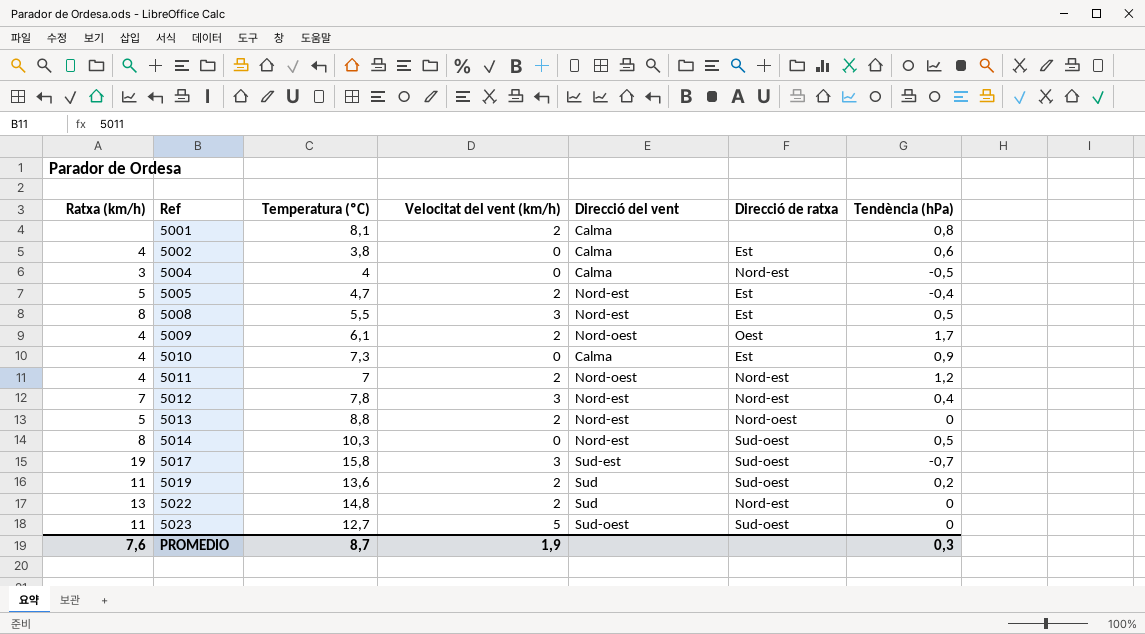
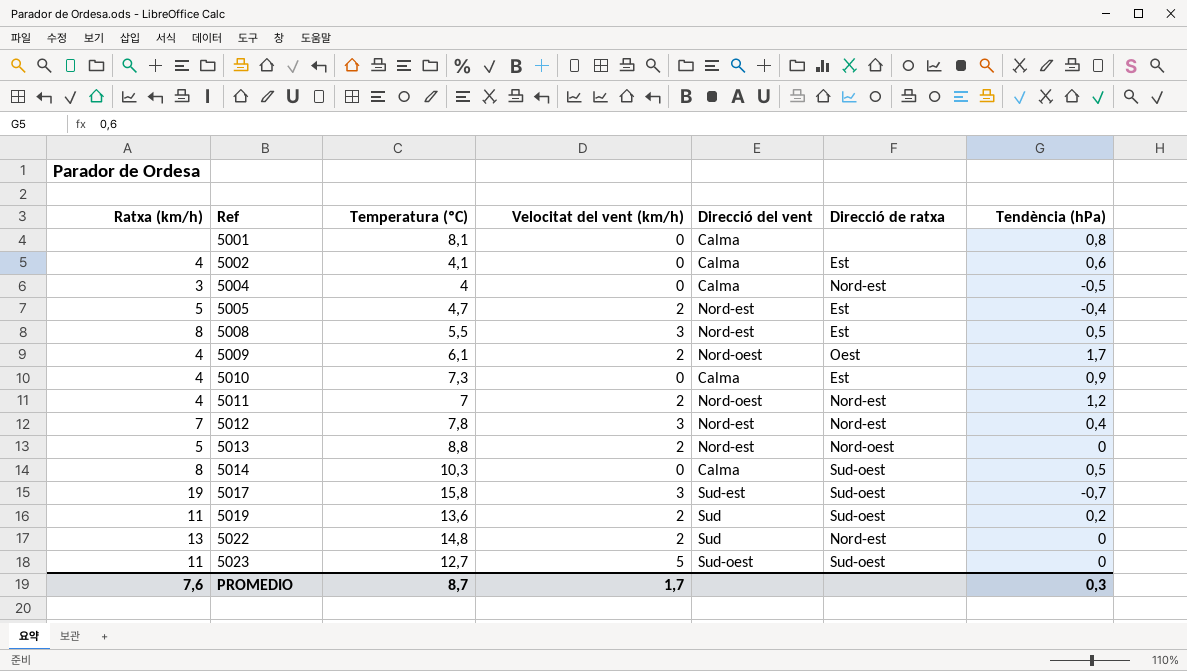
5001 | Velocitat del vent (km/h): 2 -> 0
5002 | Temperatura (ºC): 3,8 -> 4,1
5014 | Direcció del vent: Nord-est -> Calma
PROMEDIO | Velocitat del vent (km/h): 1,9 -> 1,7

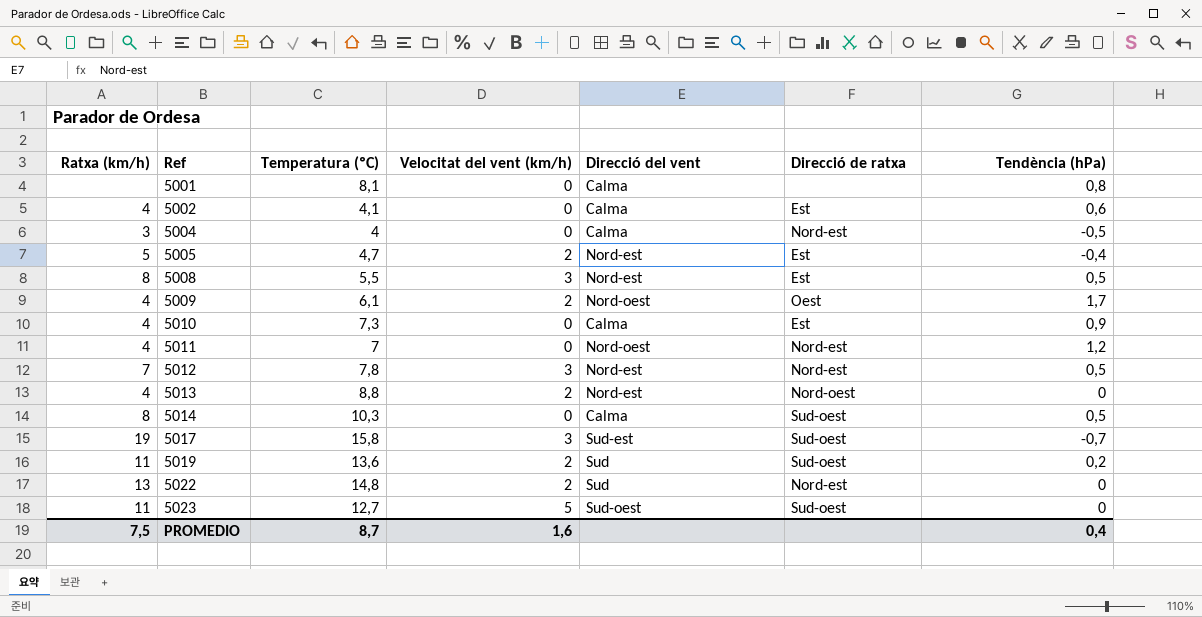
5011 | Velocitat del vent (km/h): 2 -> 0
5012 | Tendència (hPa): 0,4 -> 0,5
5013 | Ratxa (km/h): 5 -> 4
PROMEDIO | Ratxa (km/h): 7,6 -> 7,5
PROMEDIO | Velocitat del vent (km/h): 1,7 -> 1,6
PROMEDIO | Tendència (hPa): 0,3 -> 0,4

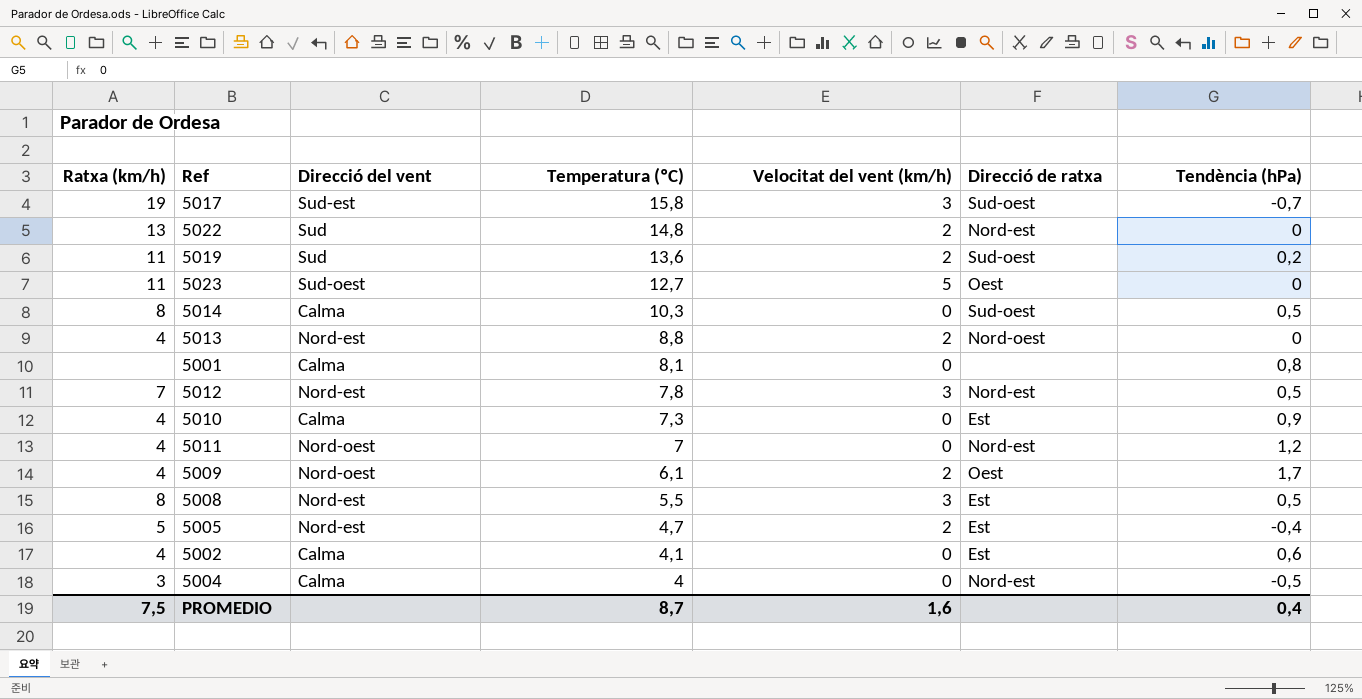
row order: Ref ascending -> Temperatura (ºC) descending
column Direcció del vent | position: 5 -> 3
5023 | Direcció de ratxa: Sud-oest -> Oest

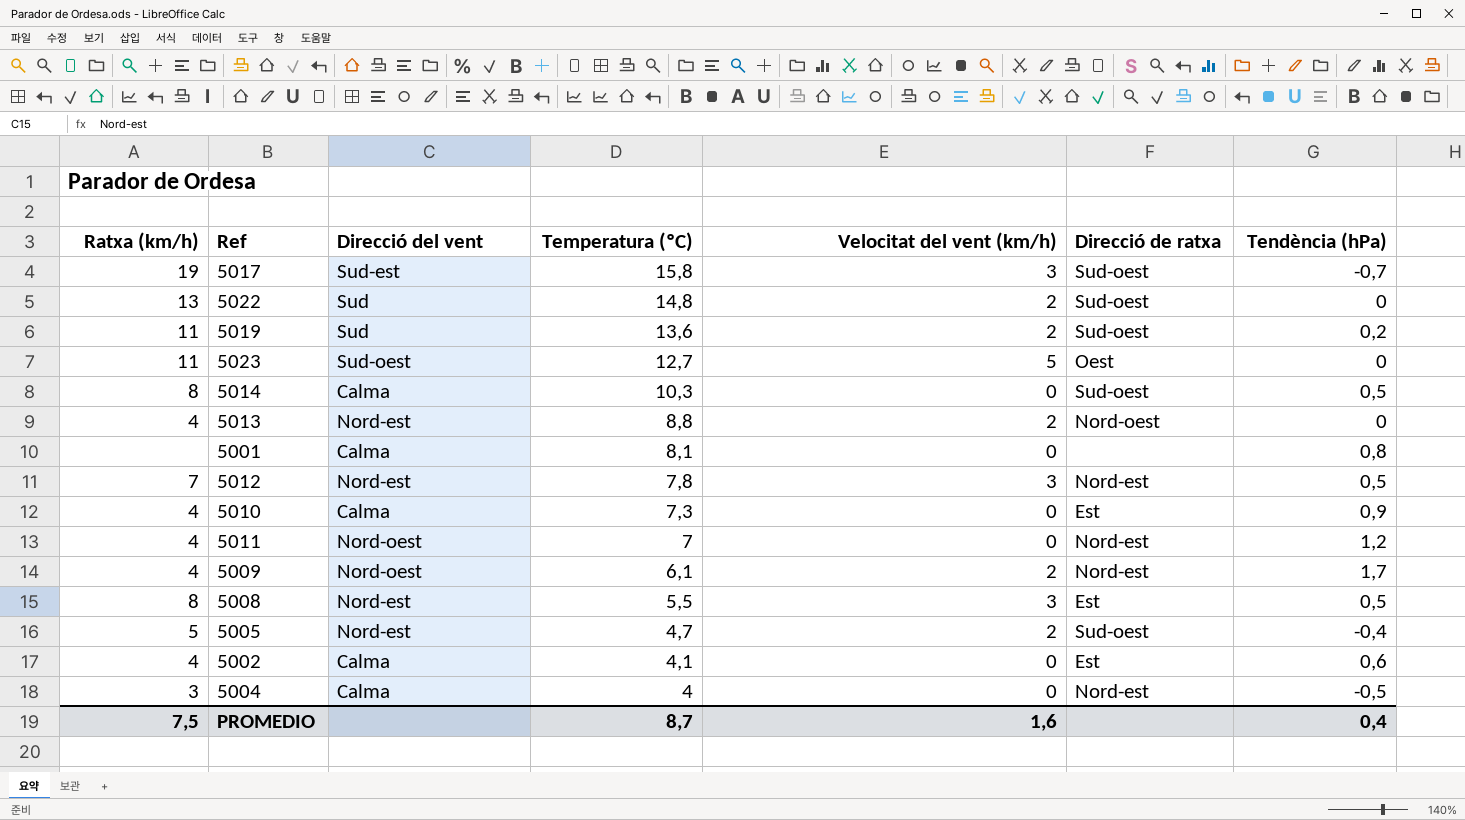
5022 | Direcció de ratxa: Nord-est -> Sud-oest
5009 | Direcció de ratxa: Oest -> Nord-est
5005 | Direcció de ratxa: Est -> Sud-oest

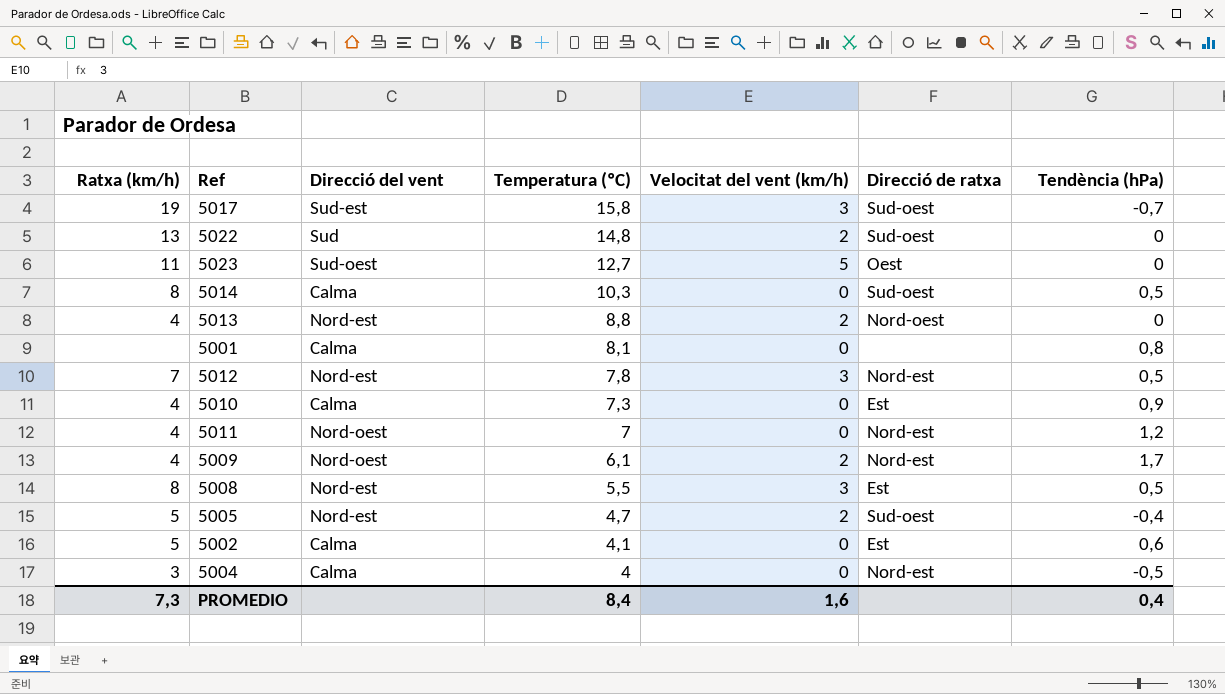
row 5019: 11 | Sud | 13,6 | 2 | Sud-oest | 0,2 -> none
5002 | Ratxa (km/h): 4 -> 5
PROMEDIO | Ratxa (km/h): 7,5 -> 7,3
PROMEDIO | Temperatura (ºC): 8,7 -> 8,4

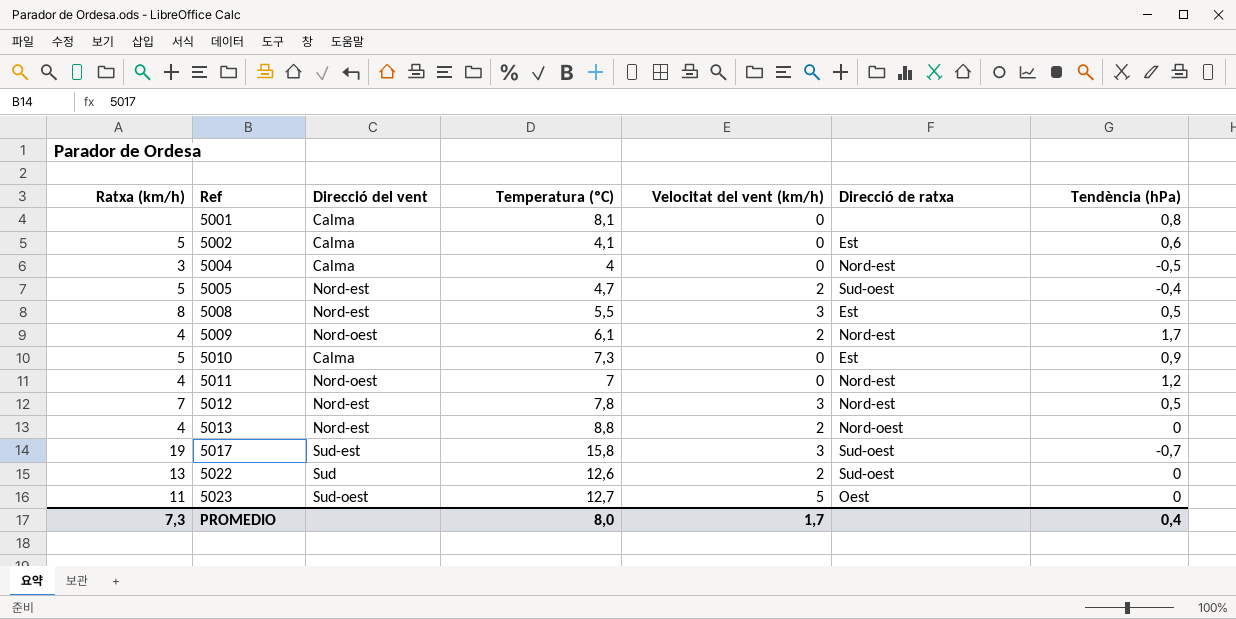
row order: Temperatura (ºC) descending -> Ref ascending
row 5014: 8 | Calma | 10,3 | 0 | Sud-oest | 0,5 -> none
5010 | Ratxa (km/h): 4 -> 5
5022 | Temperatura (ºC): 14,8 -> 12,6
PROMEDIO | Temperatura (ºC): 8,4 -> 8,0
PROMEDIO | Velocitat del vent (km/h): 1,6 -> 1,7

